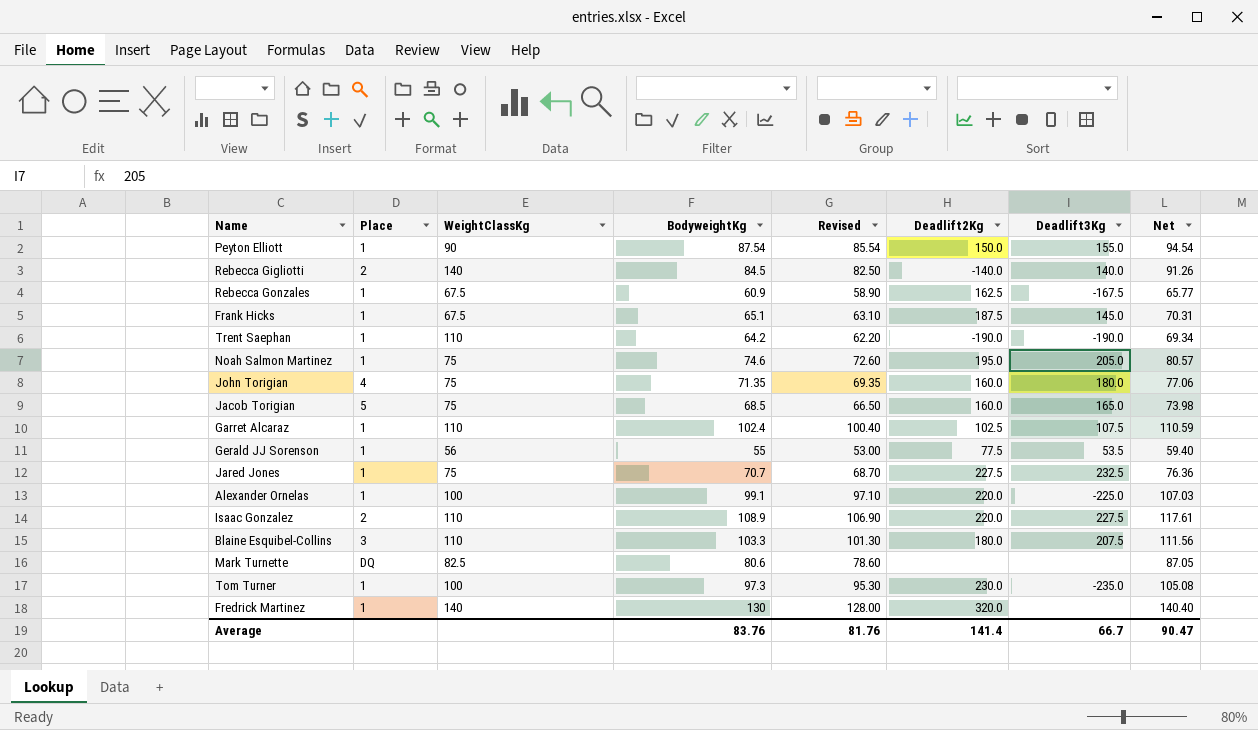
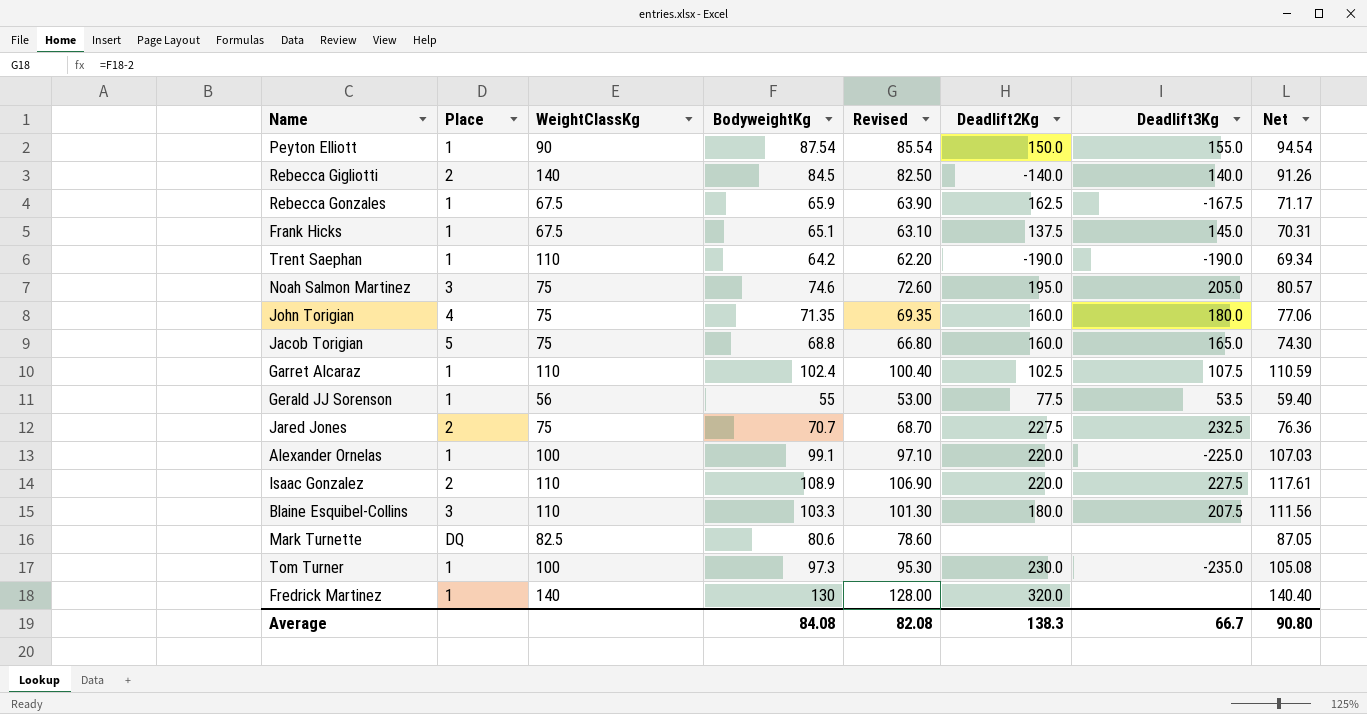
Rebecca Gonzales | BodyweightKg: 60.9 -> 65.9
Rebecca Gonzales | Revised: 58.90 -> 63.90
Rebecca Gonzales | Net: 65.77 -> 71.17
Frank Hicks | Deadlift2Kg: 187.5 -> 137.5
Noah Salmon Martinez | Place: 1 -> 3
Jacob Torigian | BodyweightKg: 68.5 -> 68.8
Jacob Torigian | Revised: 66.50 -> 66.80
Jacob Torigian | Net: 73.98 -> 74.30
Jared Jones | Place: 1 -> 2
Average | BodyweightKg: 83.76 -> 84.08
Average | Revised: 81.76 -> 82.08
Average | Deadlift2Kg: 141.4 -> 138.3
Average | Net: 90.47 -> 90.80

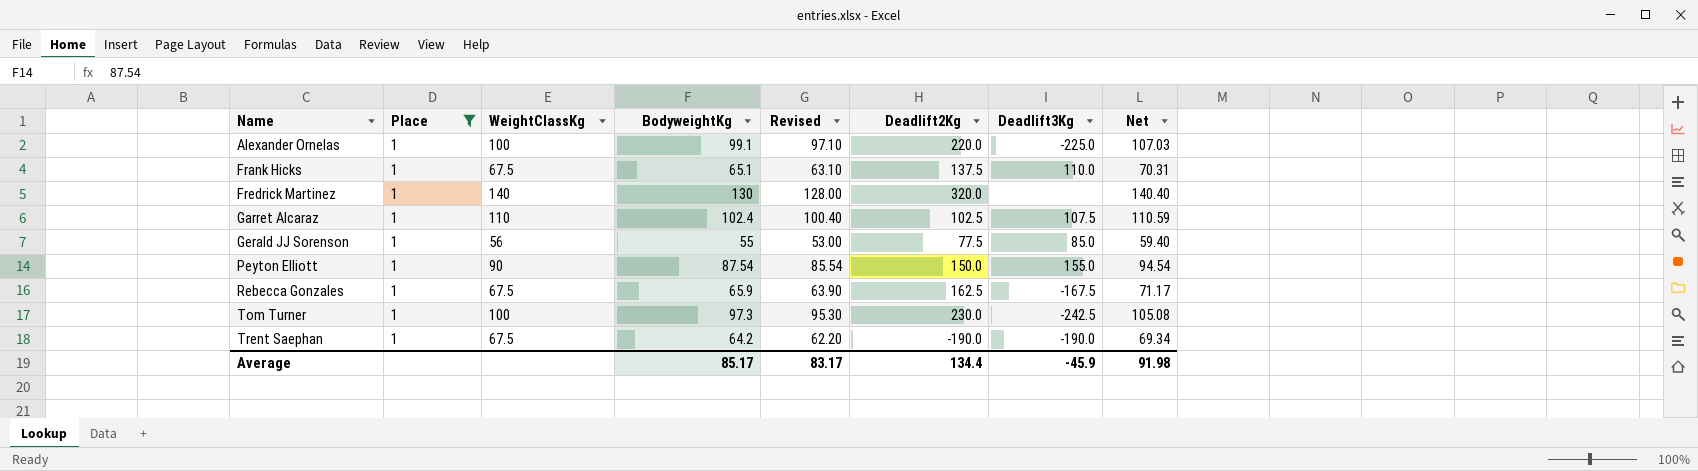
filter: none -> Place = 1
row order: none -> Name ascending
Frank Hicks | Deadlift3Kg: 145.0 -> 110.0
Gerald JJ Sorenson | Deadlift3Kg: 53.5 -> 85.0
Tom Turner | Deadlift3Kg: -235.0 -> -242.5
Trent Saephan | WeightClassKg: 110 -> 67.5
Average | BodyweightKg: 84.08 -> 85.17
Average | Revised: 82.08 -> 83.17
Average | Deadlift2Kg: 138.3 -> 134.4
Average | Deadlift3Kg: 66.7 -> -45.9
Average | Net: 90.80 -> 91.98

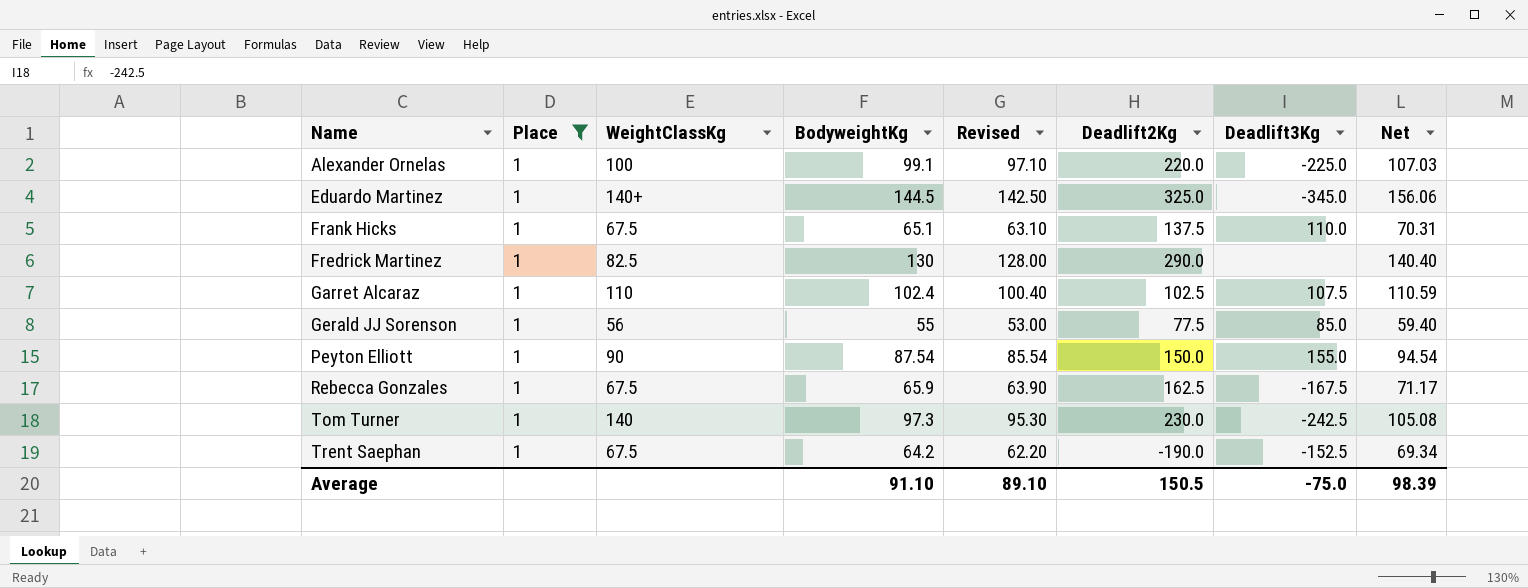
row Eduardo Martinez: none -> 1 | 140+ | 144.5 | 142.50 | 325.0 | -345.0 | 156.06
Fredrick Martinez | WeightClassKg: 140 -> 82.5
Fredrick Martinez | Deadlift2Kg: 320.0 -> 290.0
Tom Turner | WeightClassKg: 100 -> 140
Trent Saephan | Deadlift3Kg: -190.0 -> -152.5
Average | BodyweightKg: 85.17 -> 91.10
Average | Revised: 83.17 -> 89.10
Average | Deadlift2Kg: 134.4 -> 150.5
Average | Deadlift3Kg: -45.9 -> -75.0
Average | Net: 91.98 -> 98.39

